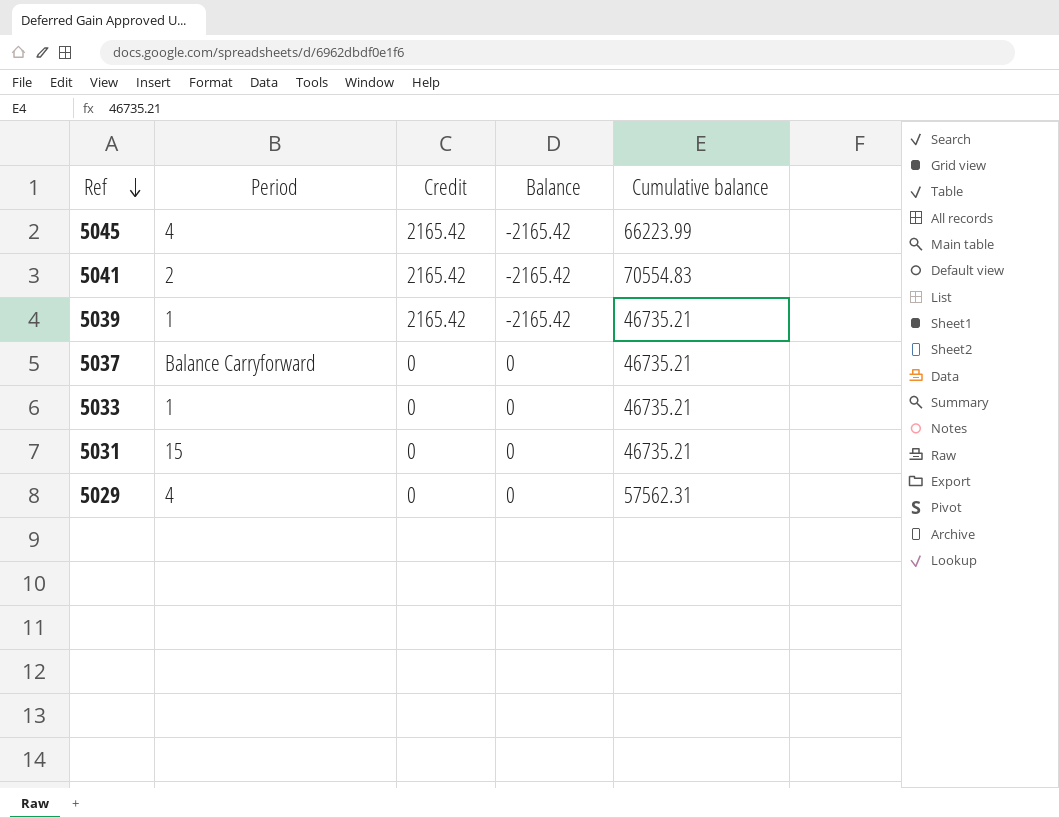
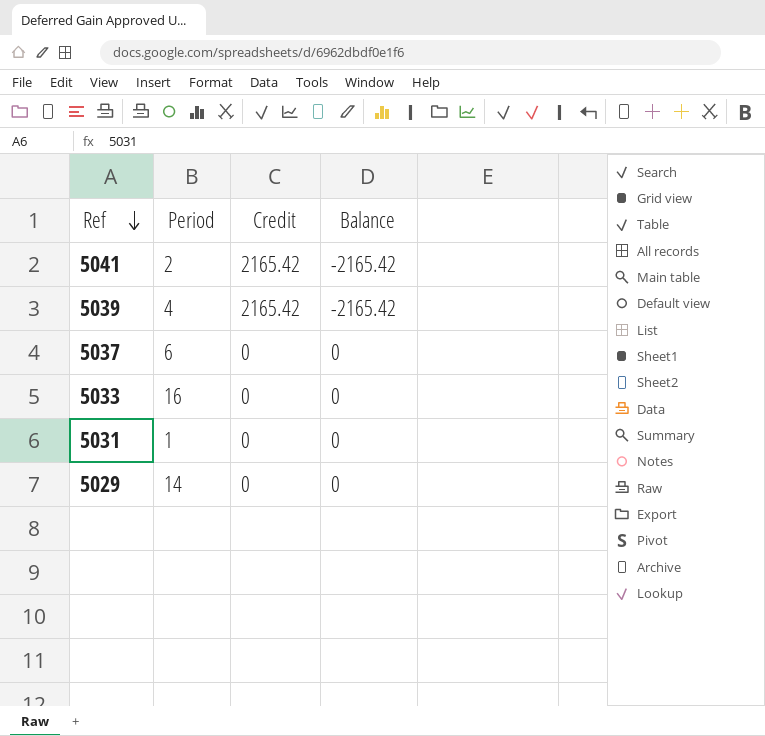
column Cumulative balance | position: 5 -> none
row 5045: 4 | 2165.42 | -2165.42 | 66223.99 -> none
5039 | Period: 1 -> 4
5037 | Period: Balance Carryforward -> 6
5033 | Period: 1 -> 16
5031 | Period: 15 -> 1
5029 | Period: 4 -> 14

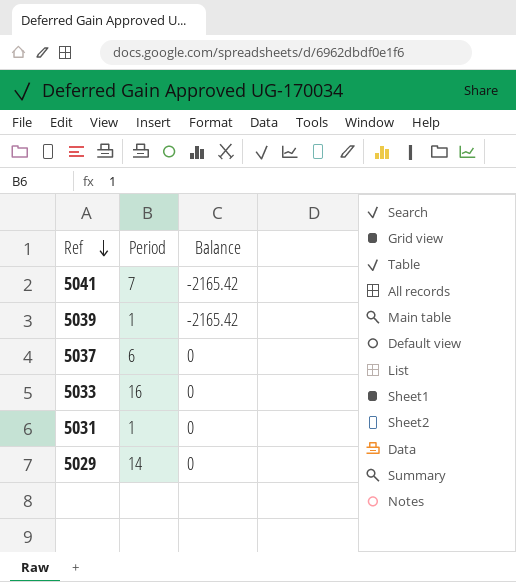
column Credit | position: 3 -> none
5041 | Period: 2 -> 7
5039 | Period: 4 -> 1

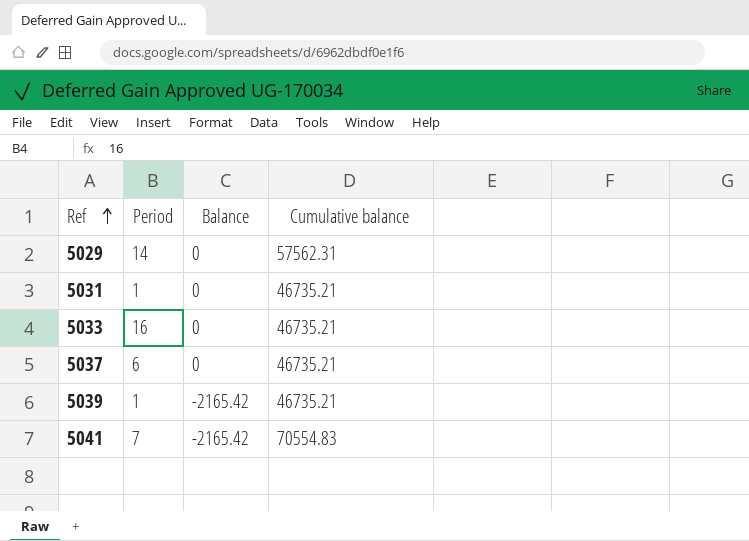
row order: Ref descending -> Ref ascending
column Cumulative balance | position: none -> 4

